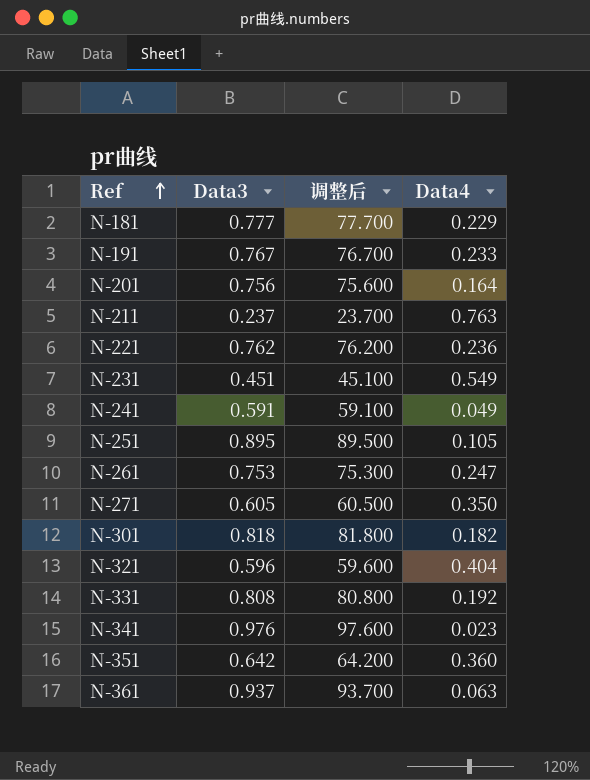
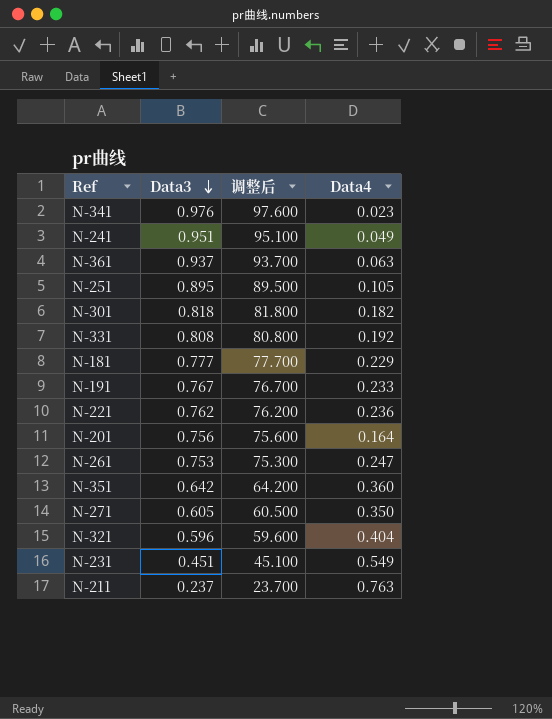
row order: Ref ascending -> Data3 descending
N-241 | Data3: 0.591 -> 0.951
N-241 | 调整后: 59.100 -> 95.100

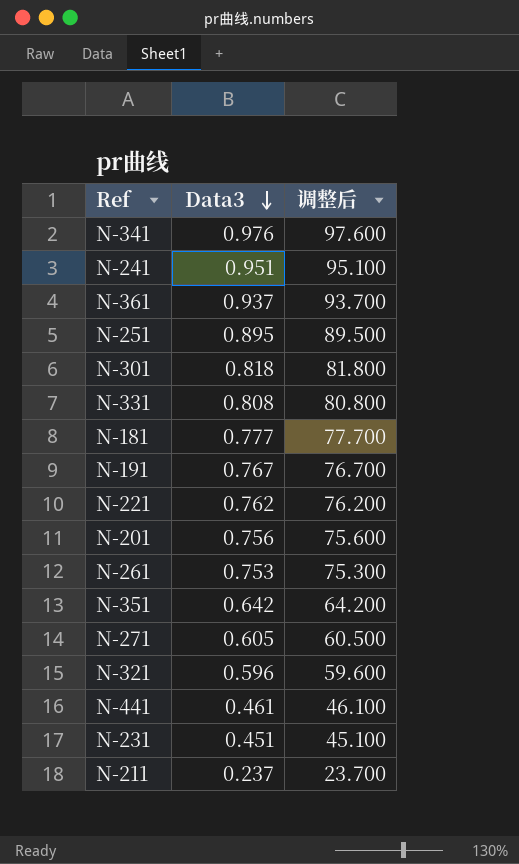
column Data4 | position: 4 -> none
row N-441: none -> 0.461 | 46.100

